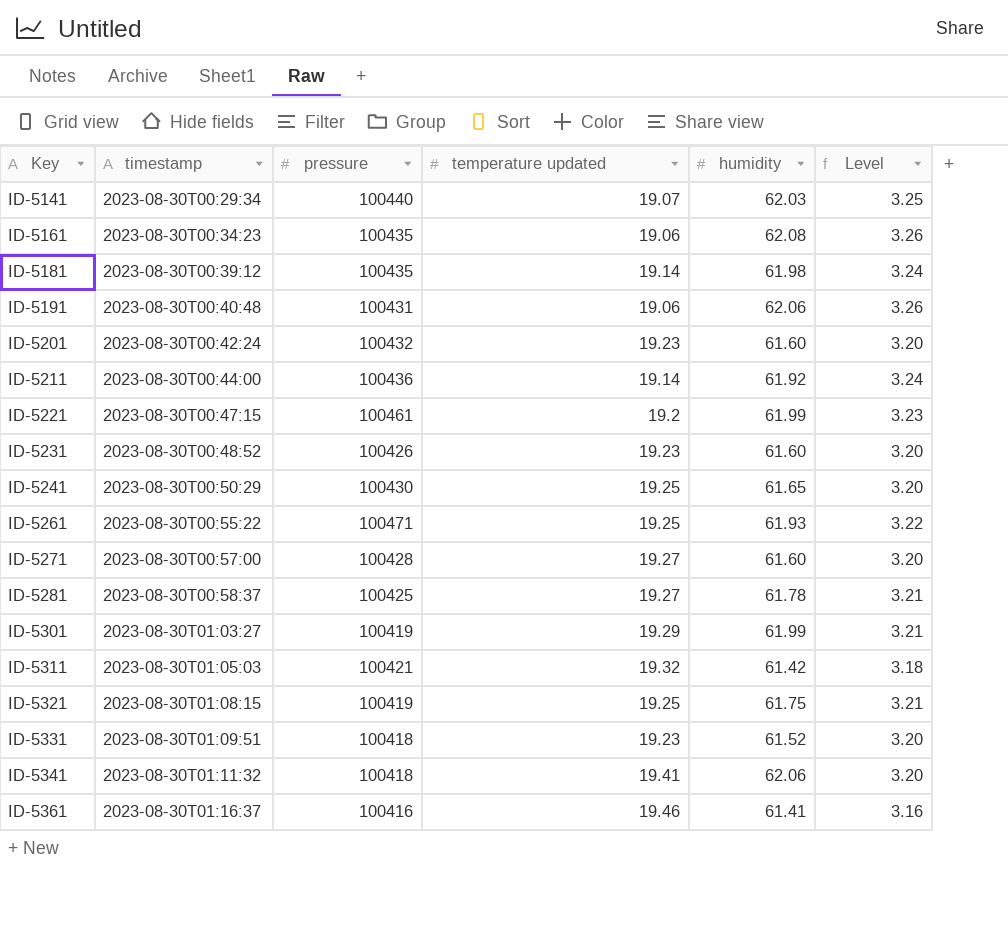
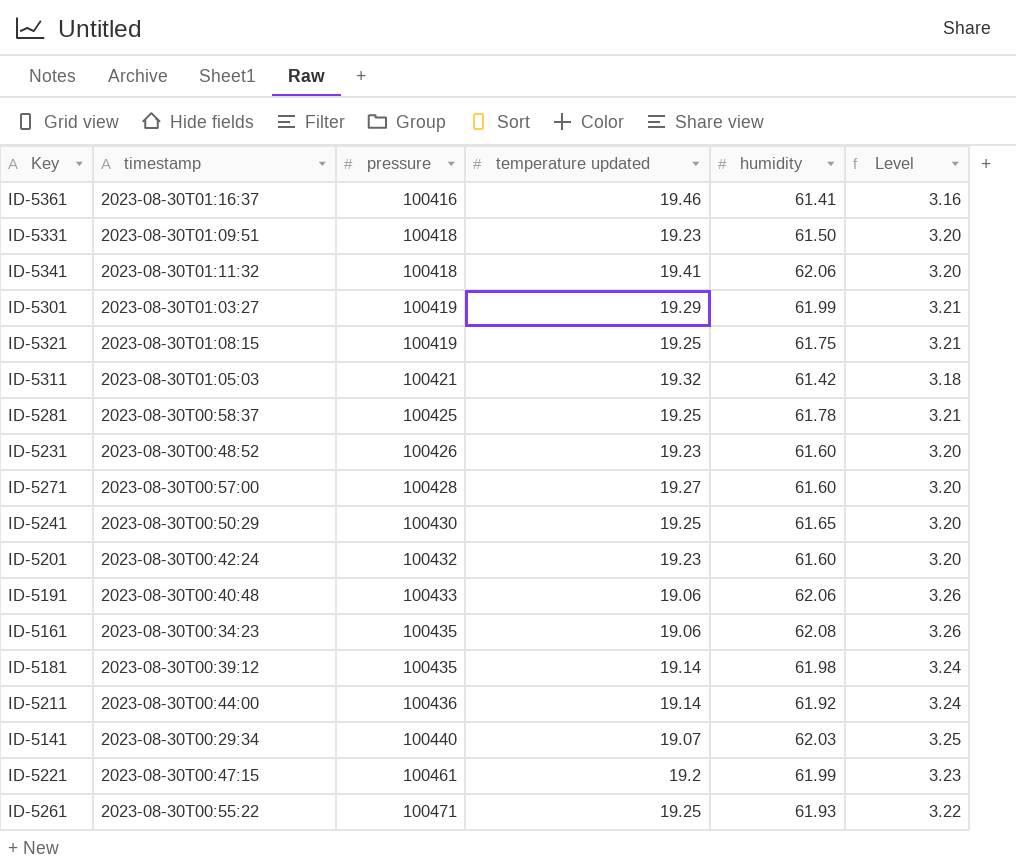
row order: Key ascending -> pressure ascending
ID-5331 | humidity: 61.52 -> 61.50
ID-5281 | temperature updated: 19.27 -> 19.25
ID-5191 | pressure: 100431 -> 100433

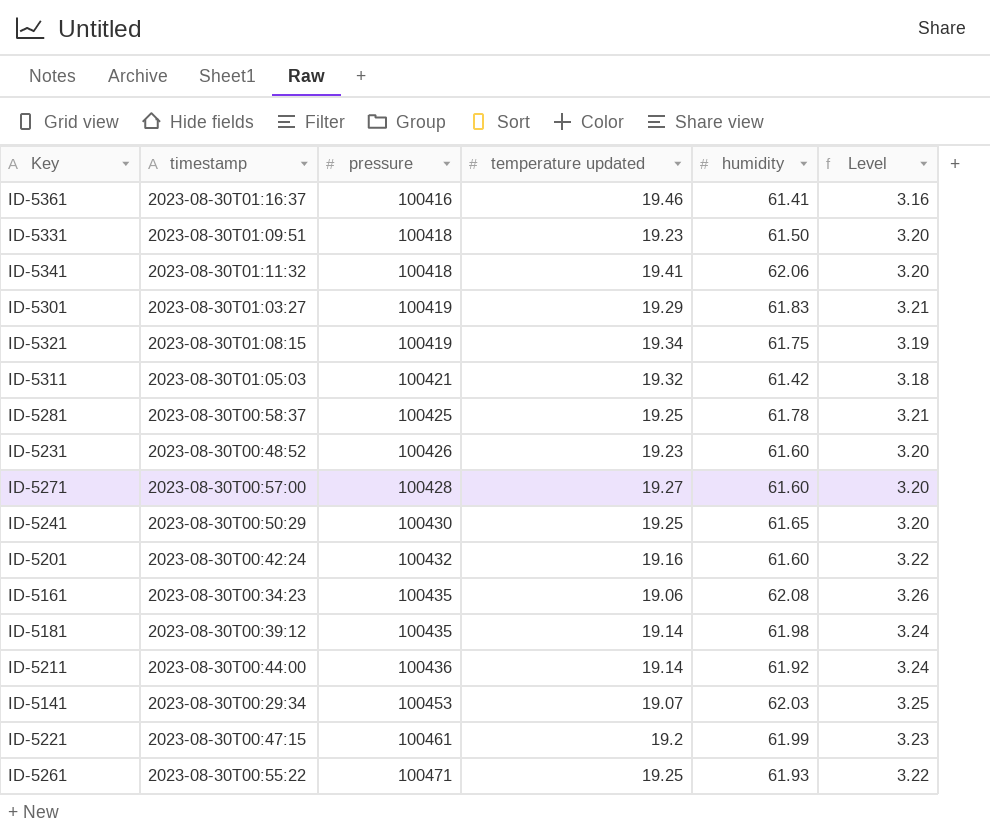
row ID-5191: 2023-08-30T00:40:48 | 100433 | 19.06 | 62.06 | 3.26 -> none
ID-5301 | humidity: 61.99 -> 61.83
ID-5321 | temperature updated: 19.25 -> 19.34
ID-5321 | Level: 3.21 -> 3.19
ID-5201 | temperature updated: 19.23 -> 19.16
ID-5201 | Level: 3.20 -> 3.22
ID-5141 | pressure: 100440 -> 100453

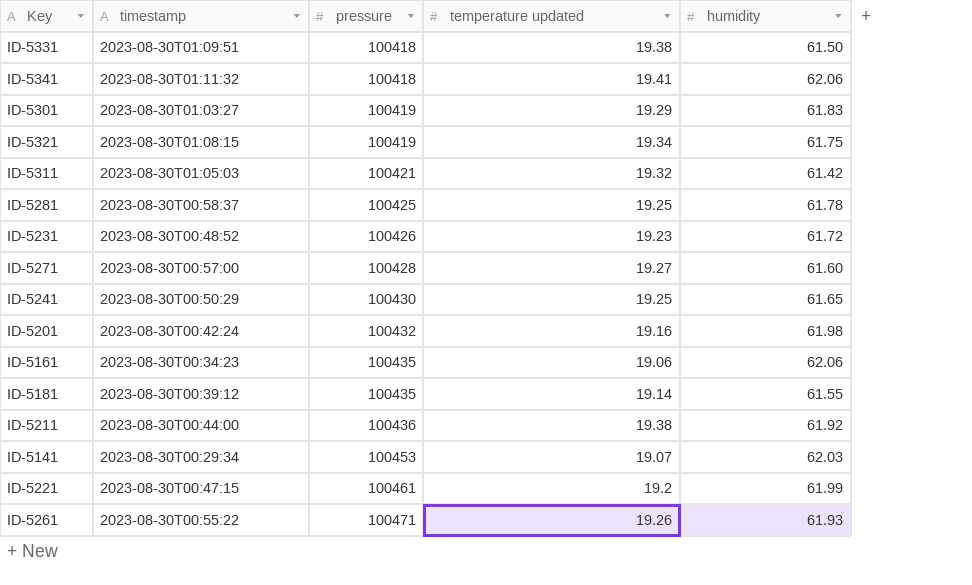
column Level | formula: [humidity] / [temperature updated] -> none
row ID-5361: 2023-08-30T01:16:37 | 100416 | 19.46 | 61.41 | 3.16 -> none
ID-5331 | temperature updated: 19.23 -> 19.38
ID-5231 | humidity: 61.60 -> 61.72
ID-5201 | humidity: 61.60 -> 61.98
ID-5161 | humidity: 62.08 -> 62.06
ID-5181 | humidity: 61.98 -> 61.55
ID-5211 | temperature updated: 19.14 -> 19.38
ID-5261 | temperature updated: 19.25 -> 19.26

